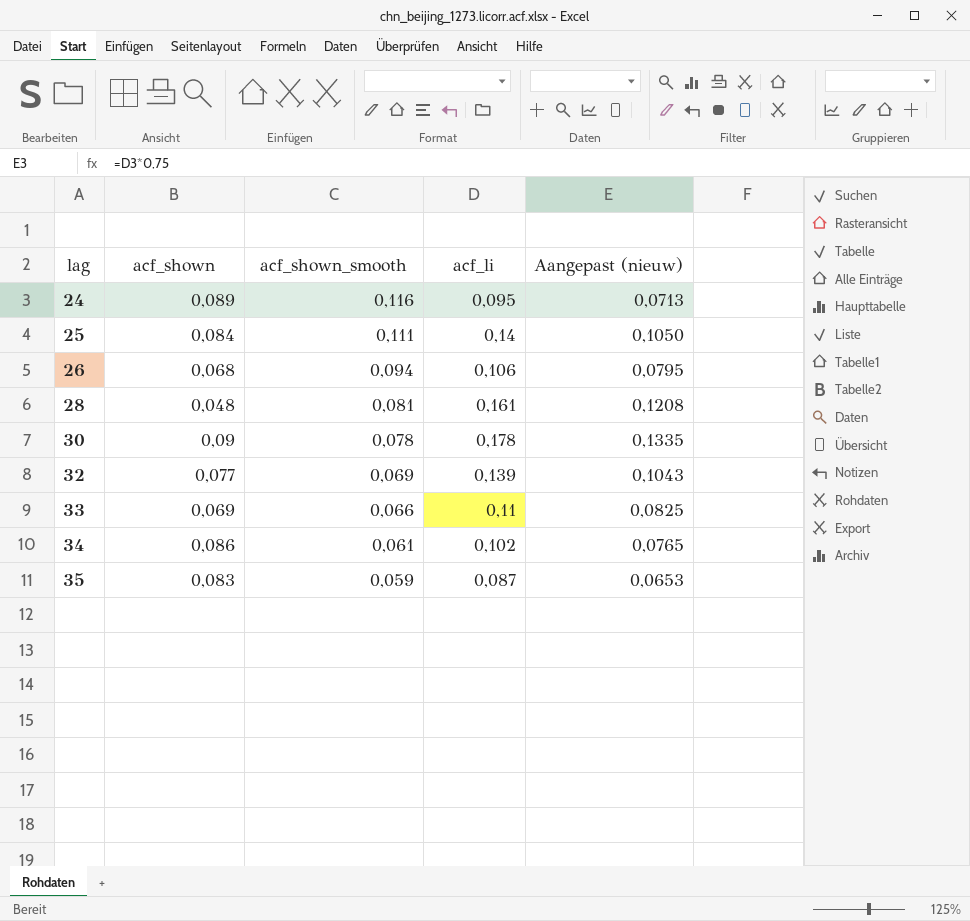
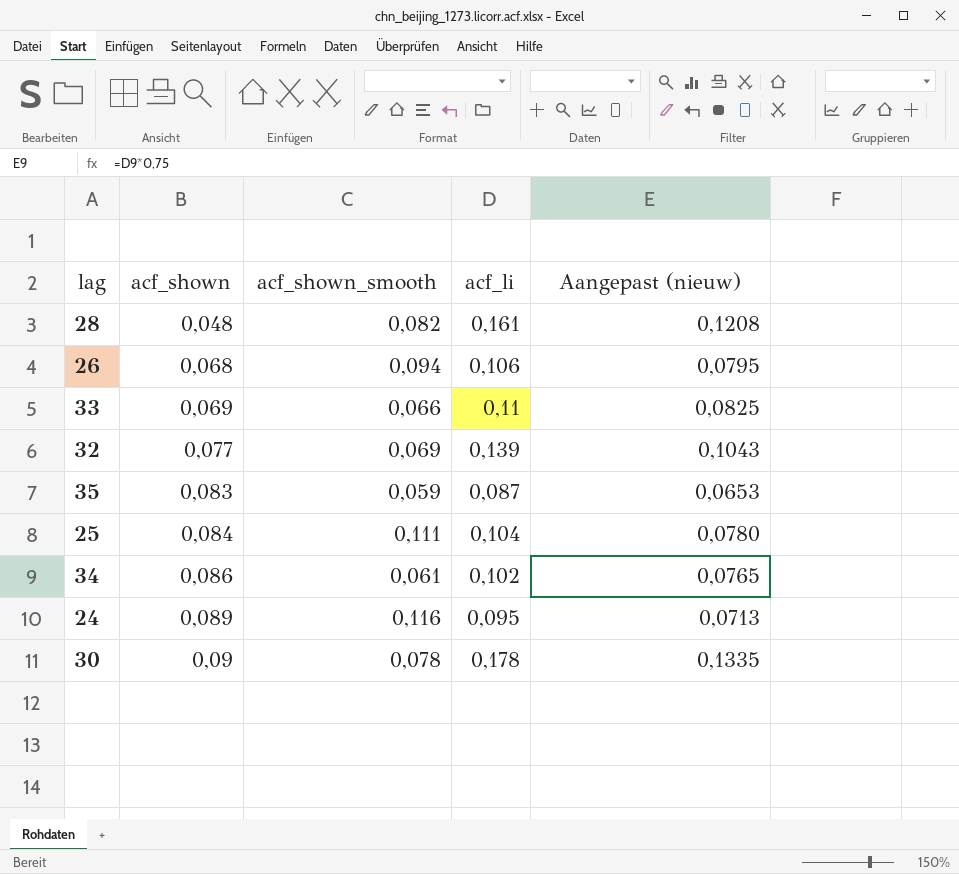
row order: lag ascending -> acf_shown ascending
28 | acf_shown_smooth: 0,081 -> 0,082
25 | acf_li: 0,14 -> 0,104
25 | Aangepast (nieuw): 0,1050 -> 0,0780

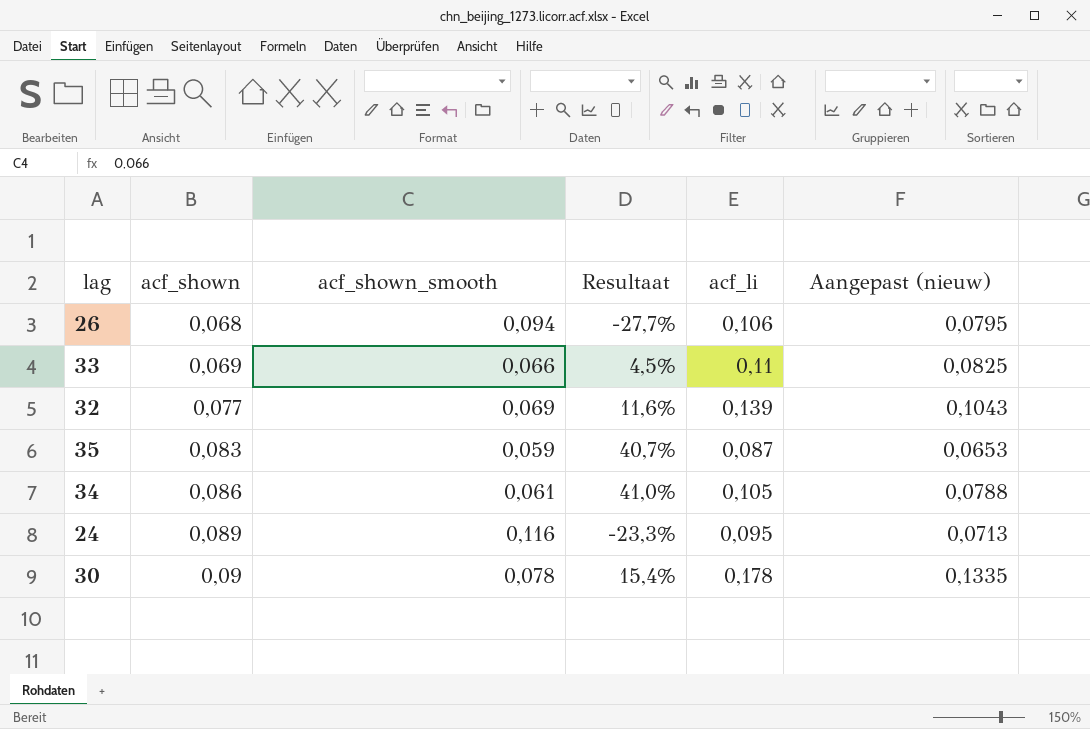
column Resultaat | formula: none -> ([acf_shown] - [acf_shown_smooth]) / [acf_shown_smooth]
row 28: 0,048 | 0,082 | 0,161 | 0,1208 -> none
row 25: 0,084 | 0,111 | 0,104 | 0,0780 -> none
34 | acf_li: 0,102 -> 0,105
34 | Aangepast (nieuw): 0,0765 -> 0,0788

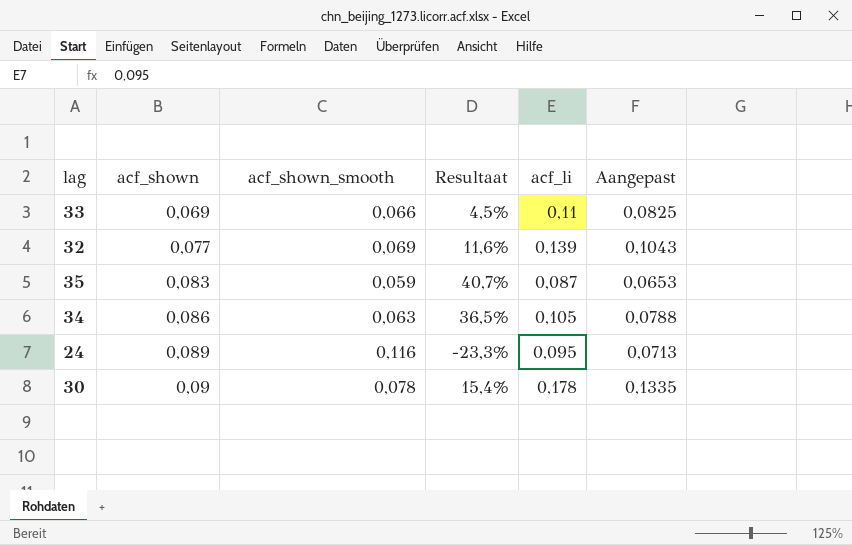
column name: Aangepast (nieuw) -> Aangepast
row 26: 0,068 | 0,094 | -27,7% | 0,106 | 0,0795 -> none
34 | acf_shown_smooth: 0,061 -> 0,063
34 | Resultaat: 41,0% -> 36,5%

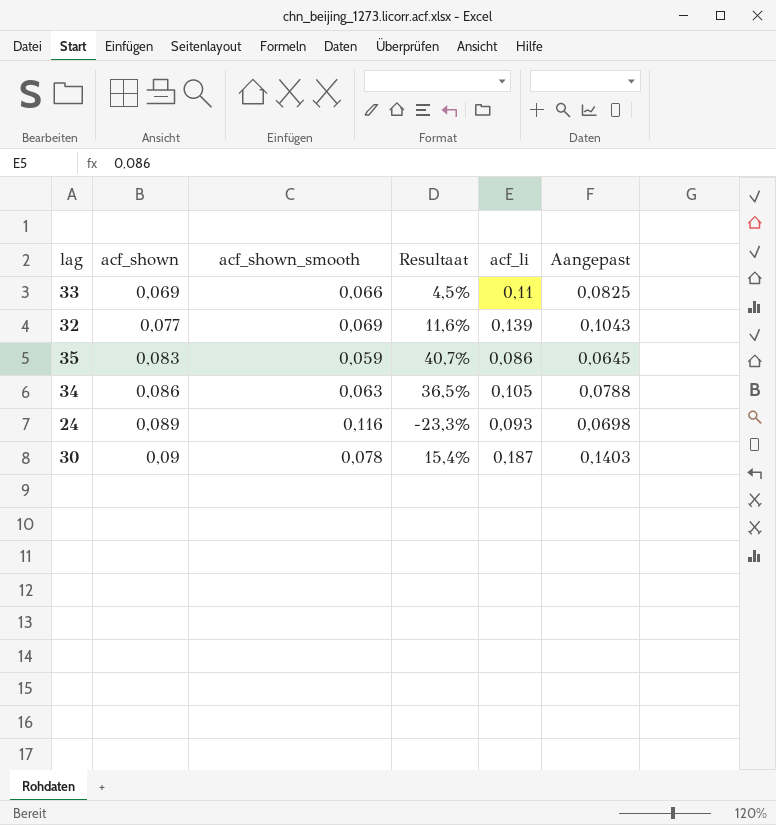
35 | acf_li: 0,087 -> 0,086
35 | Aangepast: 0,0653 -> 0,0645
24 | acf_li: 0,095 -> 0,093
24 | Aangepast: 0,0713 -> 0,0698
30 | acf_li: 0,178 -> 0,187
30 | Aangepast: 0,1335 -> 0,1403

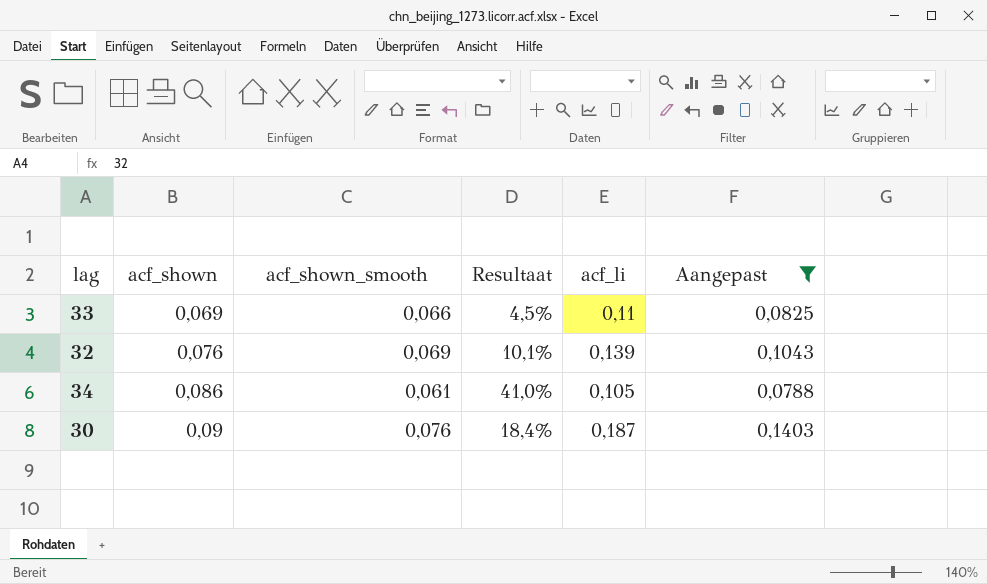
filter: none -> Aangepast >= 0,0788
32 | acf_shown: 0,077 -> 0,076
32 | Resultaat: 11,6% -> 10,1%
34 | acf_shown_smooth: 0,063 -> 0,061
34 | Resultaat: 36,5% -> 41,0%
30 | acf_shown_smooth: 0,078 -> 0,076
30 | Resultaat: 15,4% -> 18,4%

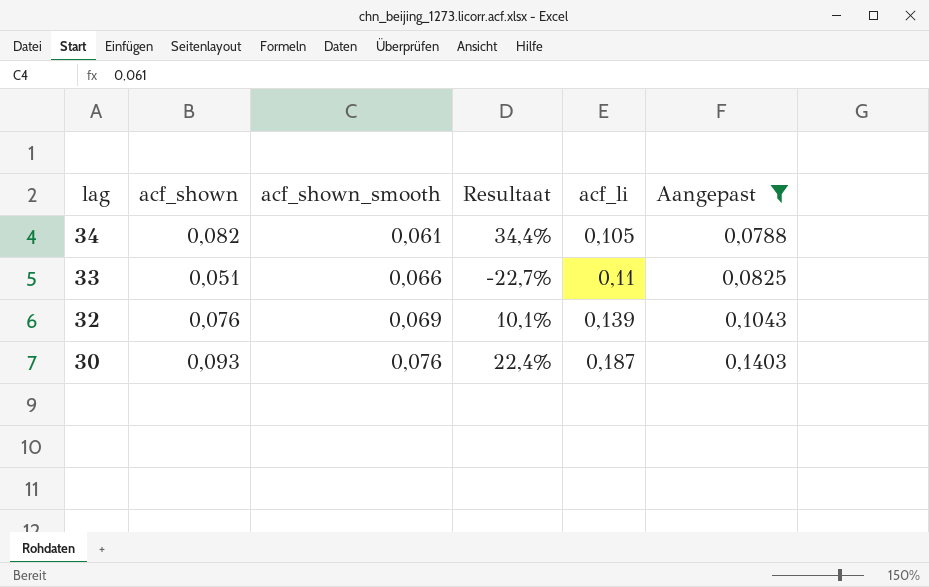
row order: acf_shown ascending -> lag descending
34 | acf_shown: 0,086 -> 0,082
34 | Resultaat: 41,0% -> 34,4%
33 | acf_shown: 0,069 -> 0,051
33 | Resultaat: 4,5% -> -22,7%
30 | acf_shown: 0,09 -> 0,093
30 | Resultaat: 18,4% -> 22,4%

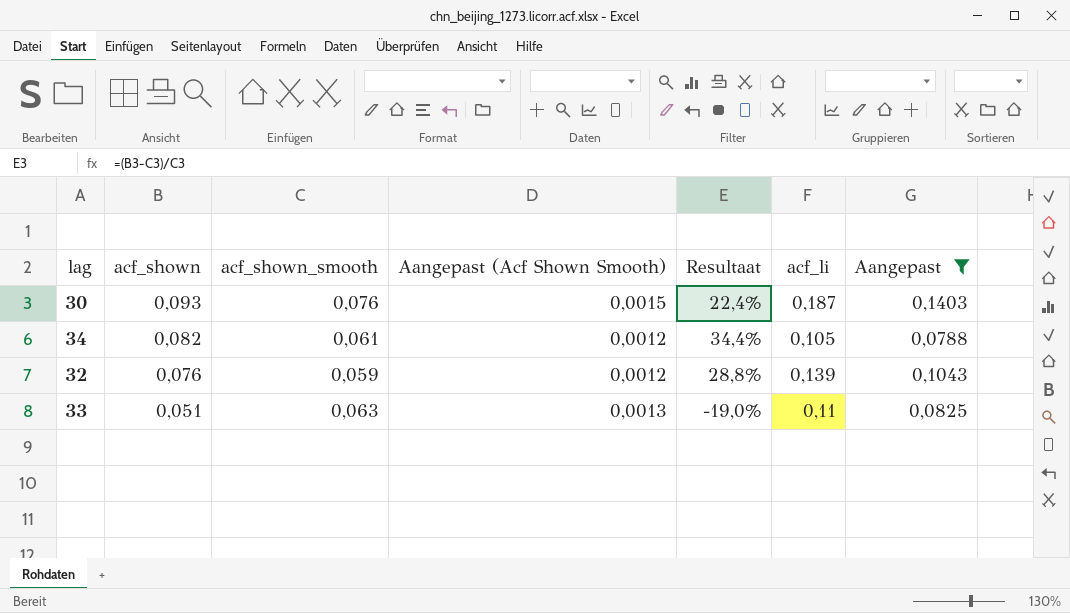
row order: lag descending -> acf_shown descending
column Aangepast (Acf Shown Smooth) | formula: none -> [acf_shown_smooth] * 0,02
32 | acf_shown_smooth: 0,069 -> 0,059
32 | Resultaat: 10,1% -> 28,8%
33 | acf_shown_smooth: 0,066 -> 0,063
33 | Resultaat: -22,7% -> -19,0%

